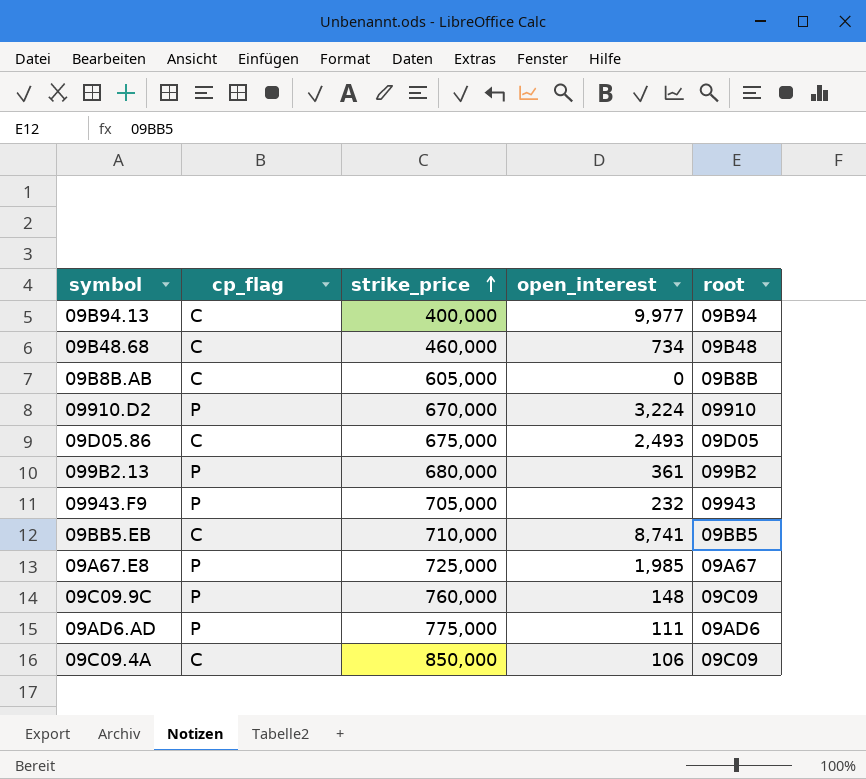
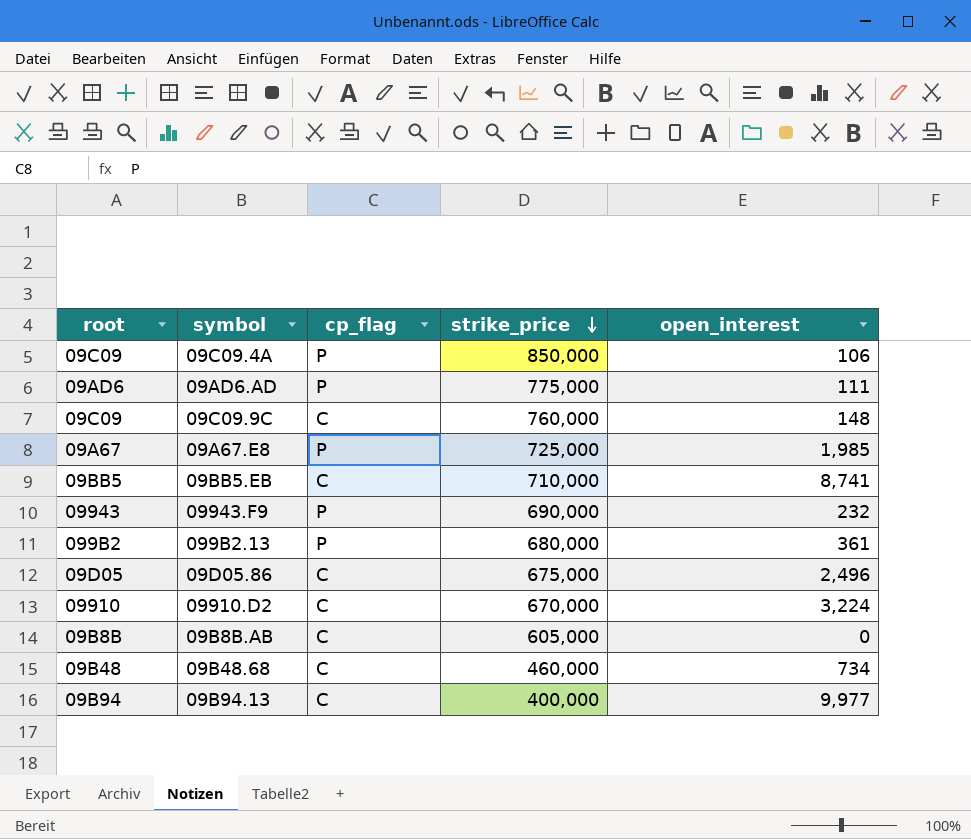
row order: strike_price ascending -> strike_price descending
column root | position: 5 -> 1
09C09.4A | cp_flag: C -> P
09C09.9C | cp_flag: P -> C
09943.F9 | strike_price: 705,000 -> 690,000
09D05.86 | open_interest: 2,493 -> 2,496
09910.D2 | cp_flag: P -> C

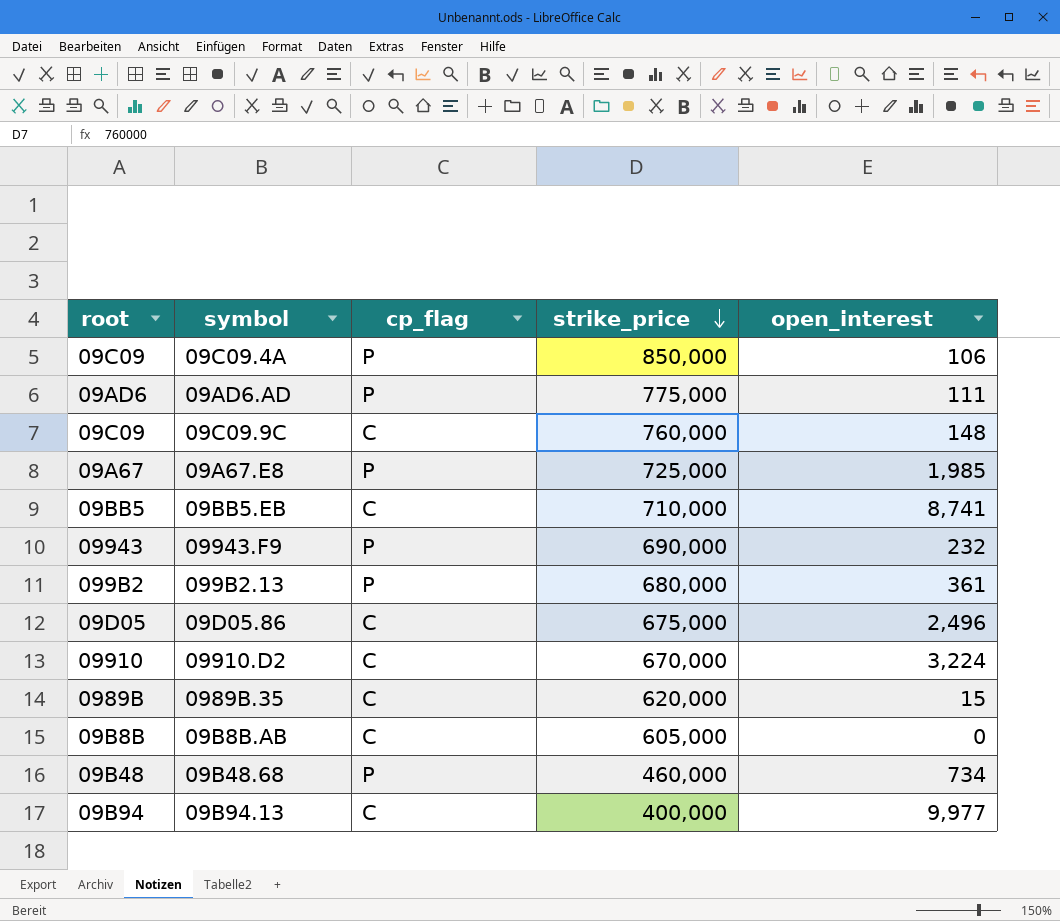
row 0989B.35: none -> 0989B | C | 620,000 | 15
09B48.68 | cp_flag: C -> P

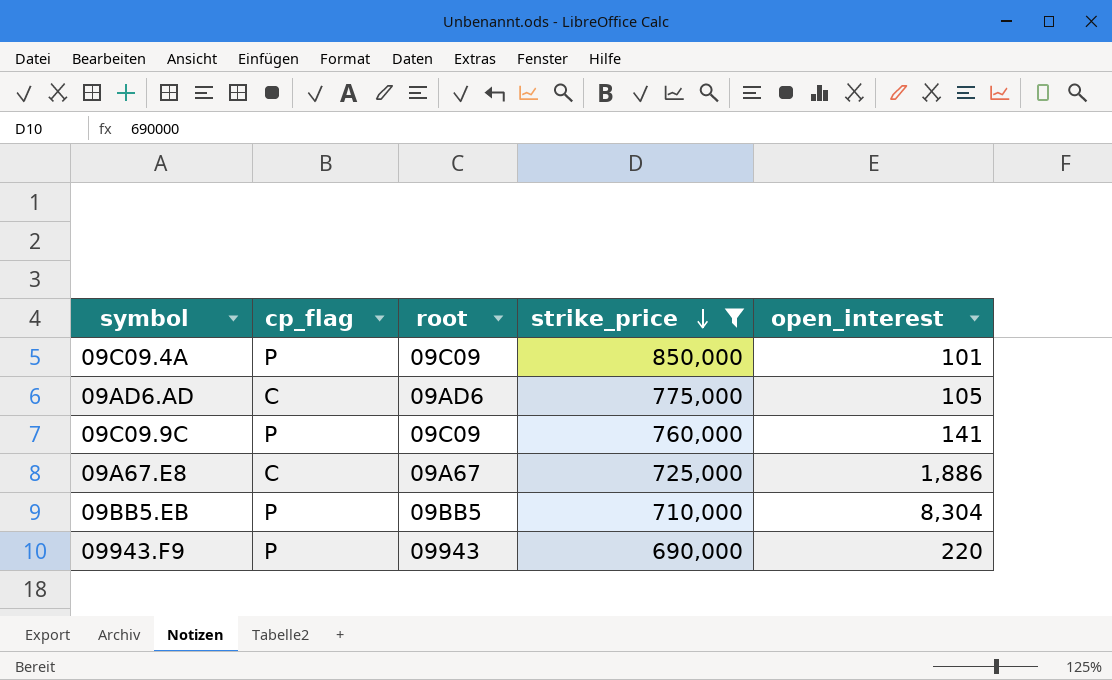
filter: none -> strike_price >= 690,000
column root | position: 1 -> 3
09C09.4A | open_interest: 106 -> 101
09AD6.AD | cp_flag: P -> C
09AD6.AD | open_interest: 111 -> 105
09C09.9C | cp_flag: C -> P
09C09.9C | open_interest: 148 -> 141
09A67.E8 | cp_flag: P -> C
09A67.E8 | open_interest: 1,985 -> 1,886
09BB5.EB | cp_flag: C -> P
09BB5.EB | open_interest: 8,741 -> 8,304
09943.F9 | open_interest: 232 -> 220

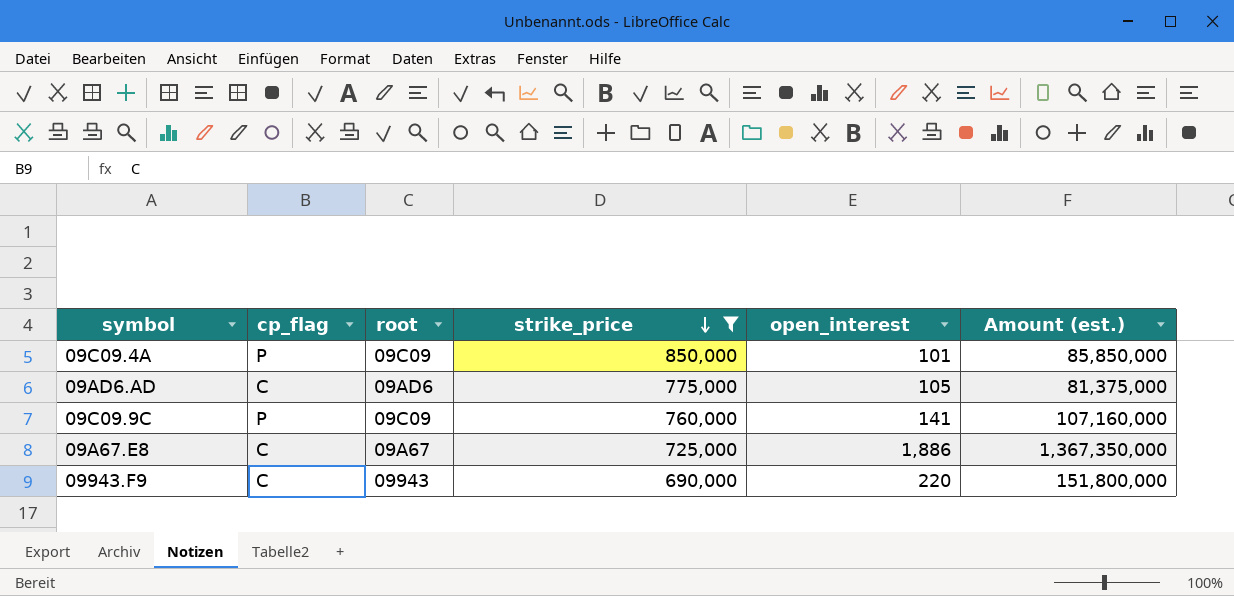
column Amount (est.) | formula: none -> [strike_price] * [open_interest]
row 09BB5.EB: P | 09BB5 | 710,000 | 8,304 -> none
09943.F9 | cp_flag: P -> C

